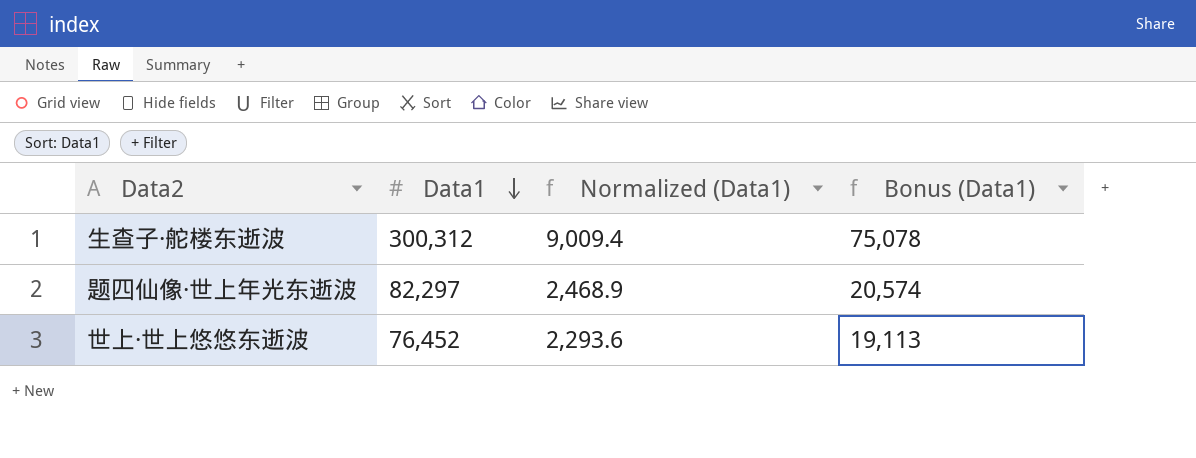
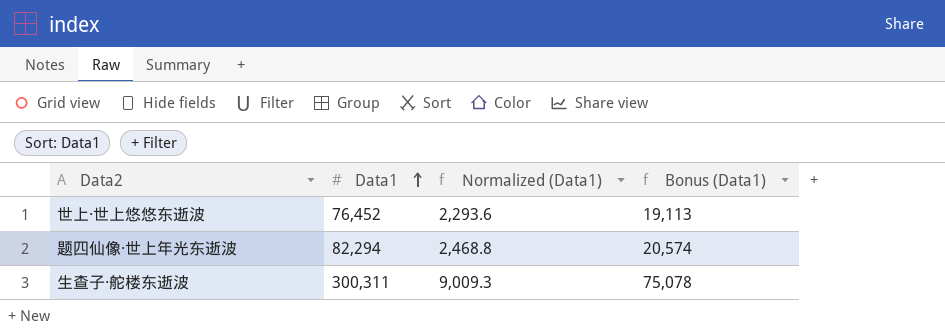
row order: Data1 descending -> Data1 ascending
题四仙像·世上年光东逝波 | Data1: 82,297 -> 82,294
题四仙像·世上年光东逝波 | Normalized (Data1): 2,468.9 -> 2,468.8
生查子·舵楼东逝波 | Data1: 300,312 -> 300,311
生查子·舵楼东逝波 | Normalized (Data1): 9,009.4 -> 9,009.3

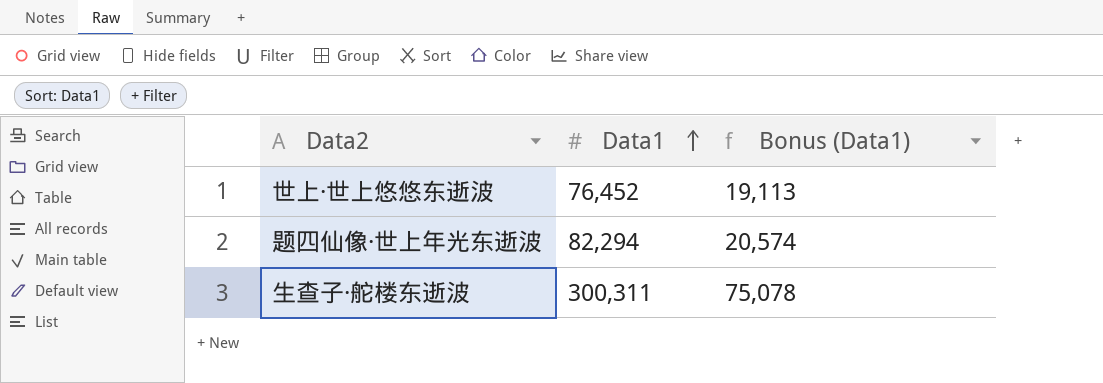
column Normalized (Data1) | formula: [Data1] * 0.03 -> none

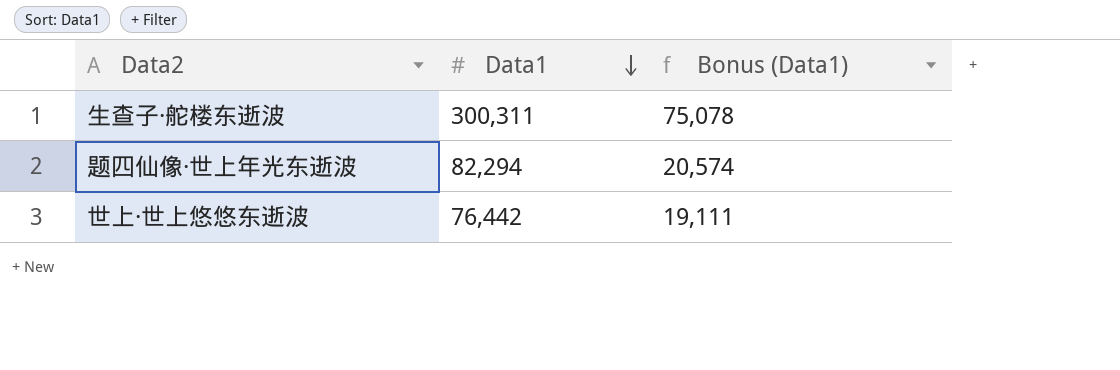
row order: Data1 ascending -> Data1 descending
世上·世上悠悠东逝波 | Data1: 76,452 -> 76,442
世上·世上悠悠东逝波 | Bonus (Data1): 19,113 -> 19,111

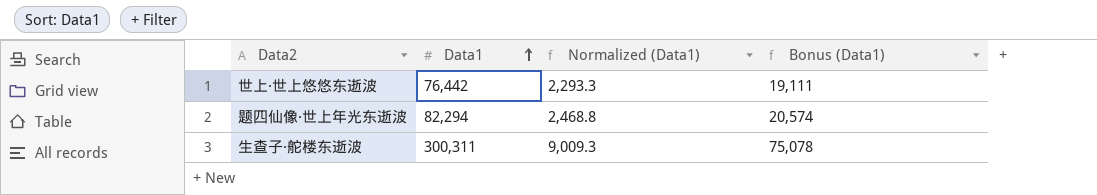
row order: Data1 descending -> Data1 ascending
column Normalized (Data1) | formula: none -> [Data1] * 0.03

